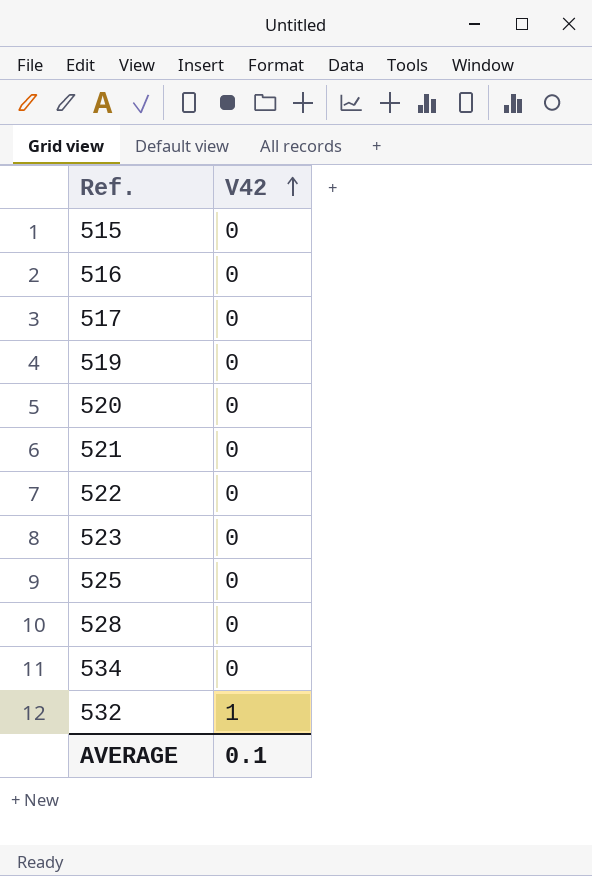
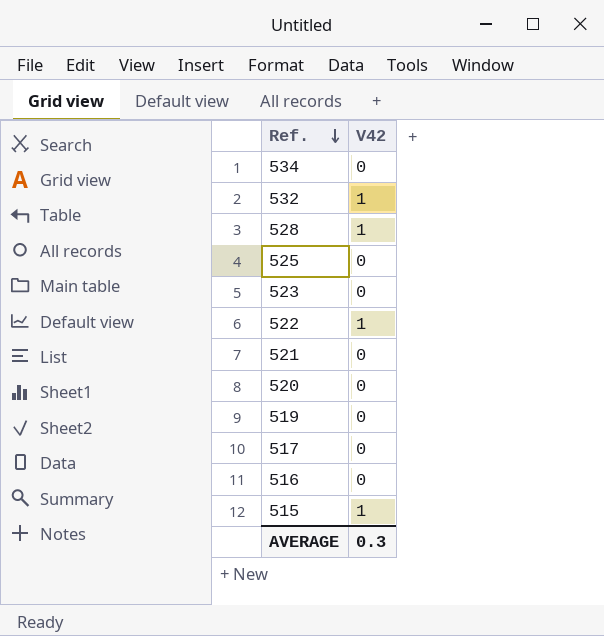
row order: V42 ascending -> Ref. descending
528 | V42: 0 -> 1
522 | V42: 0 -> 1
515 | V42: 0 -> 1
AVERAGE | V42: 0.1 -> 0.3

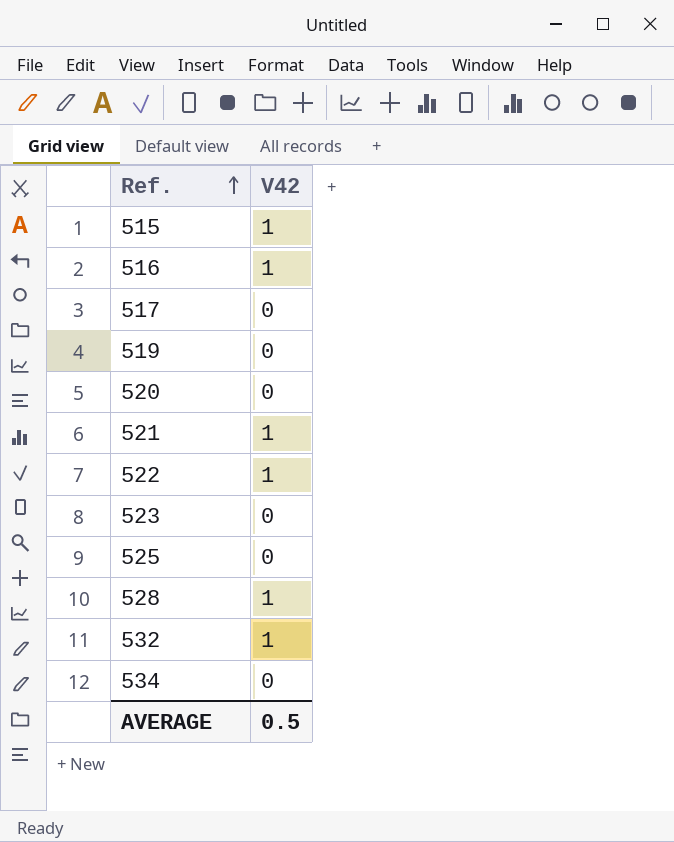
row order: Ref. descending -> Ref. ascending
516 | V42: 0 -> 1
521 | V42: 0 -> 1
AVERAGE | V42: 0.3 -> 0.5

